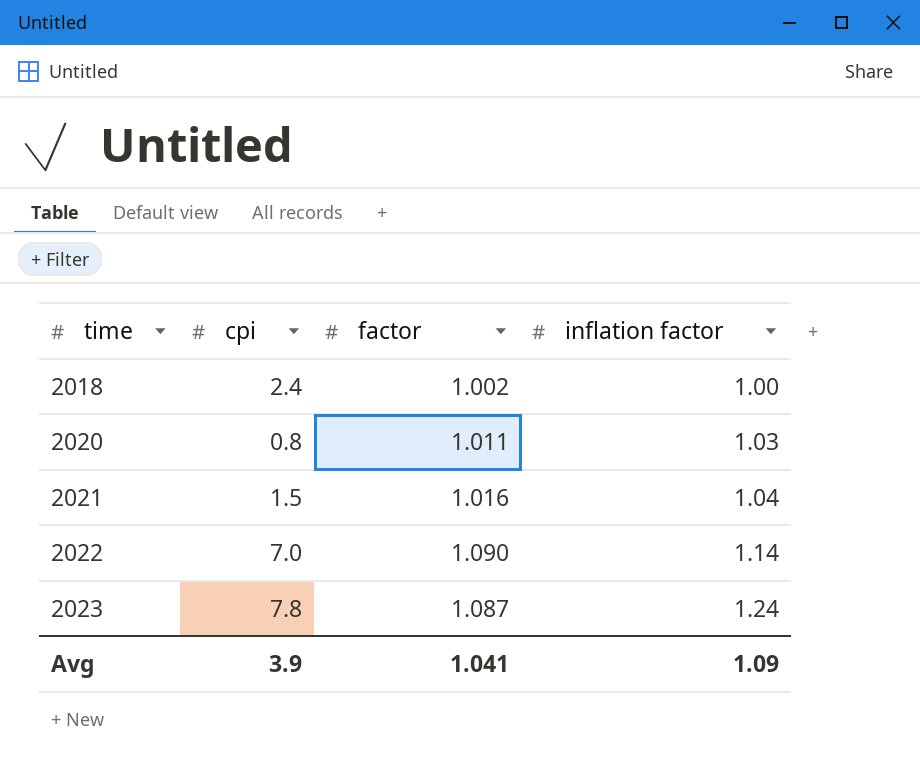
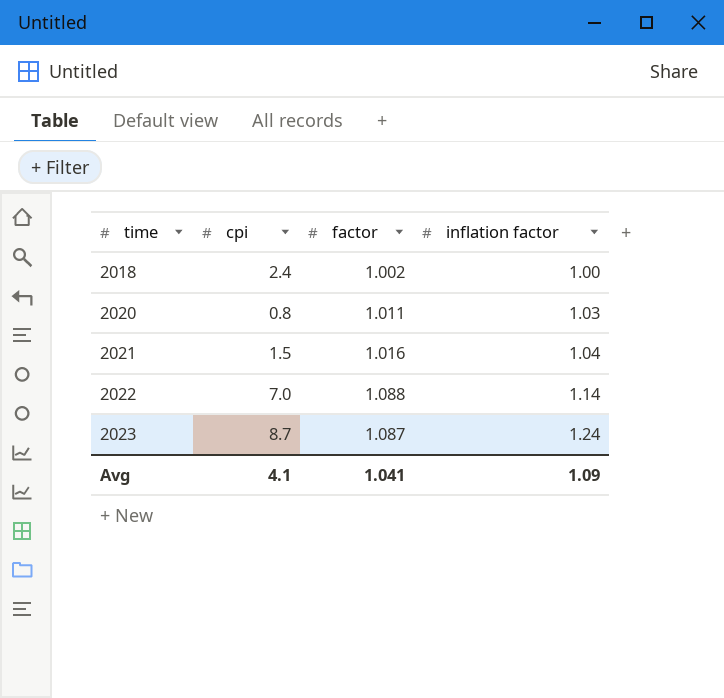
2022 | factor: 1.090 -> 1.088
2023 | cpi: 7.8 -> 8.7
Avg | cpi: 3.9 -> 4.1

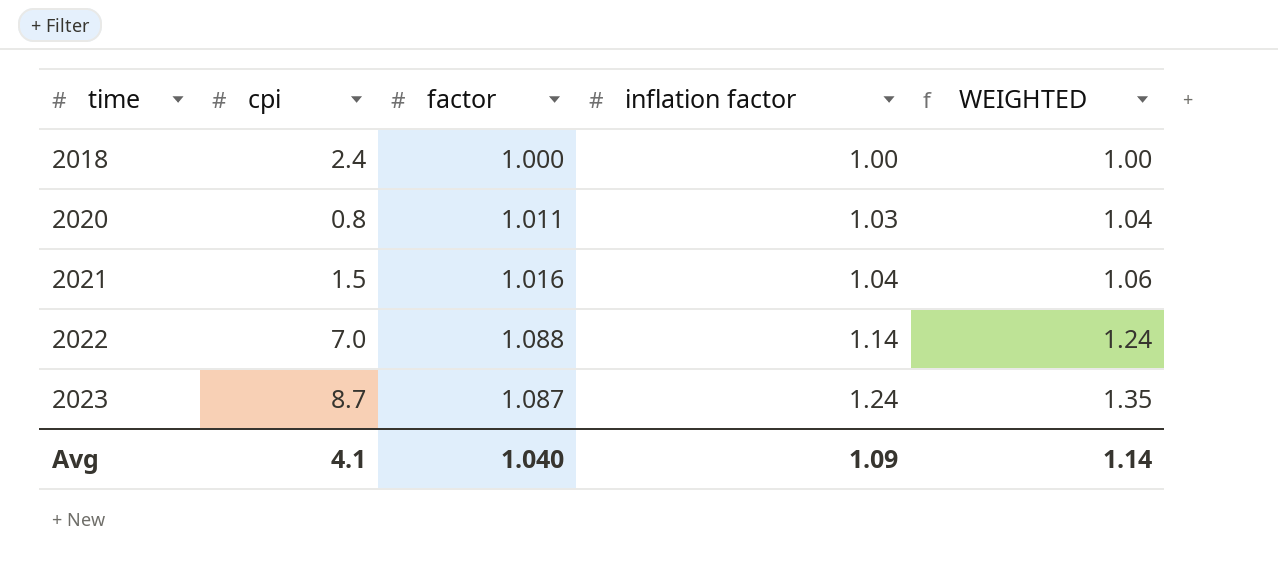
column WEIGHTED | formula: none -> [factor] * [inflation factor]
2018 | factor: 1.002 -> 1.000
Avg | factor: 1.041 -> 1.040

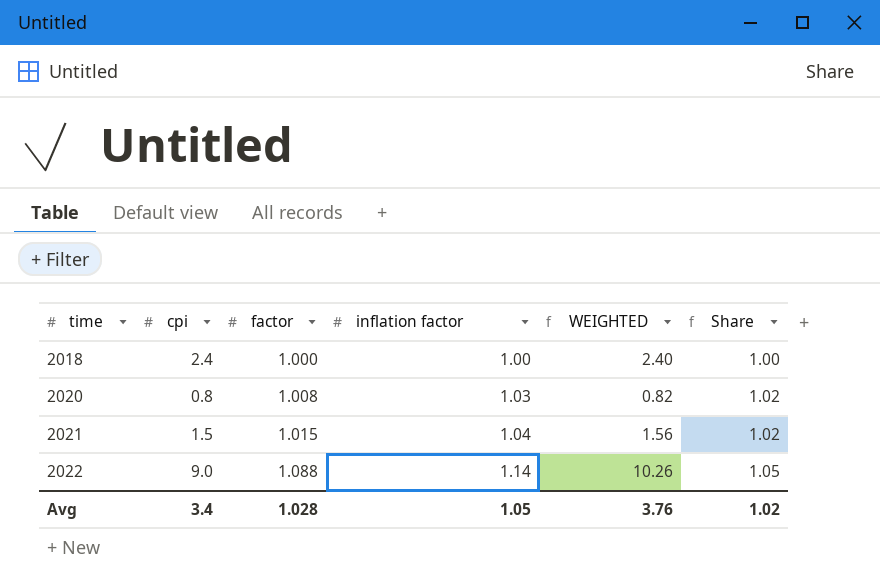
column WEIGHTED | formula: [factor] * [inflation factor] -> [cpi] * [inflation factor]
column Share | formula: none -> [inflation factor] / [factor]
row 2023: 8.7 | 1.087 | 1.24 | 1.35 -> none
2020 | factor: 1.011 -> 1.008
2021 | factor: 1.016 -> 1.015
2022 | cpi: 7.0 -> 9.0
Avg | cpi: 4.1 -> 3.4
Avg | factor: 1.040 -> 1.028
Avg | inflation factor: 1.09 -> 1.05
Avg | WEIGHTED: 1.14 -> 3.76

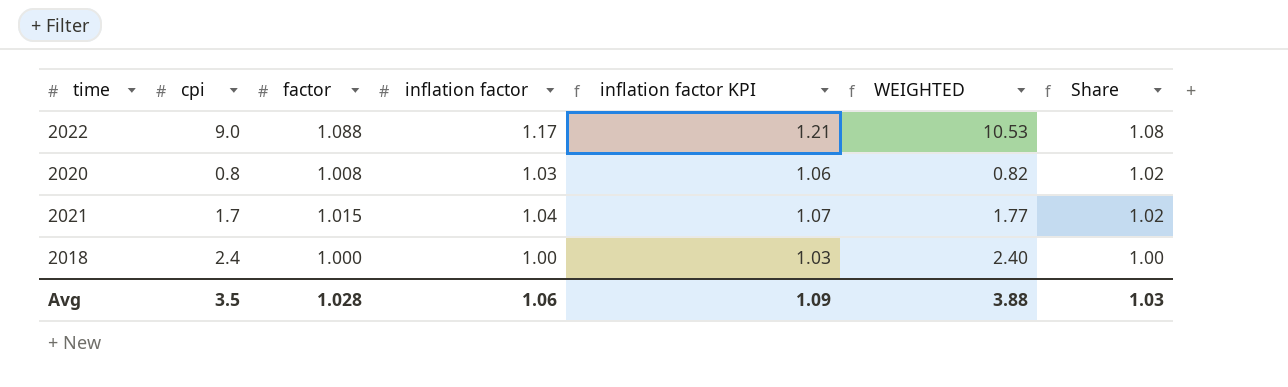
row order: time ascending -> Share descending
column inflation factor KPI | formula: none -> [inflation factor] * 1.03
2022 | inflation factor: 1.14 -> 1.17
2022 | WEIGHTED: 10.26 -> 10.53
2022 | Share: 1.05 -> 1.08
2021 | cpi: 1.5 -> 1.7
2021 | WEIGHTED: 1.56 -> 1.77
Avg | cpi: 3.4 -> 3.5
Avg | inflation factor: 1.05 -> 1.06
Avg | WEIGHTED: 3.76 -> 3.88
Avg | Share: 1.02 -> 1.03

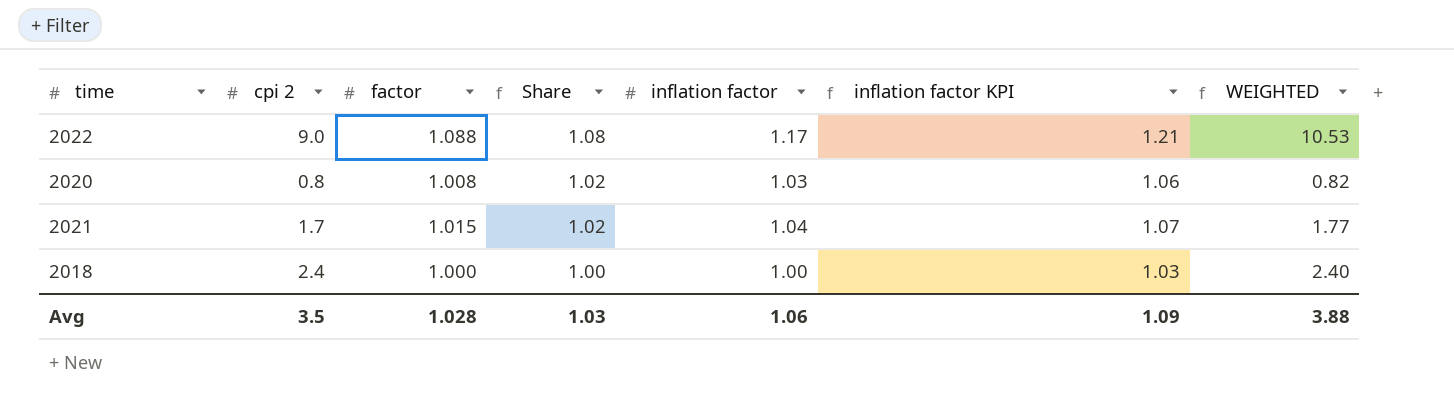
column name: cpi -> cpi 2
column Share | position: 7 -> 4

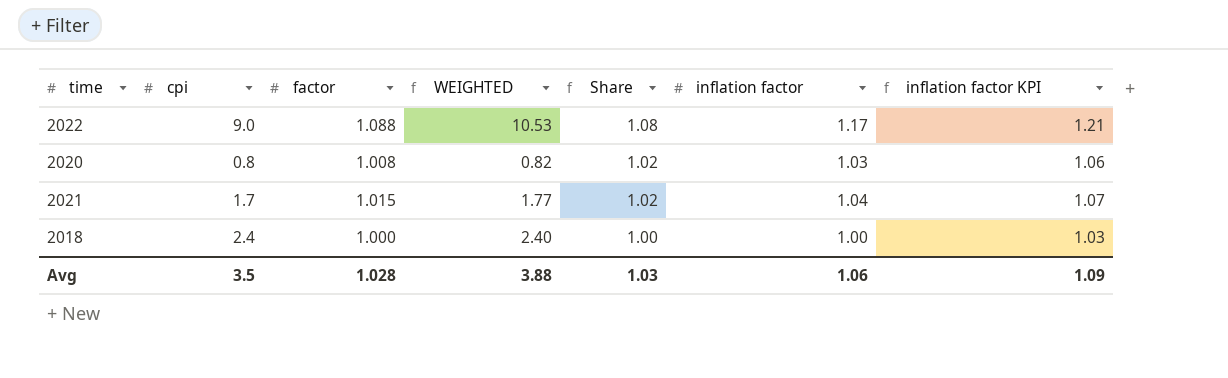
column name: cpi 2 -> cpi
column WEIGHTED | position: 7 -> 4

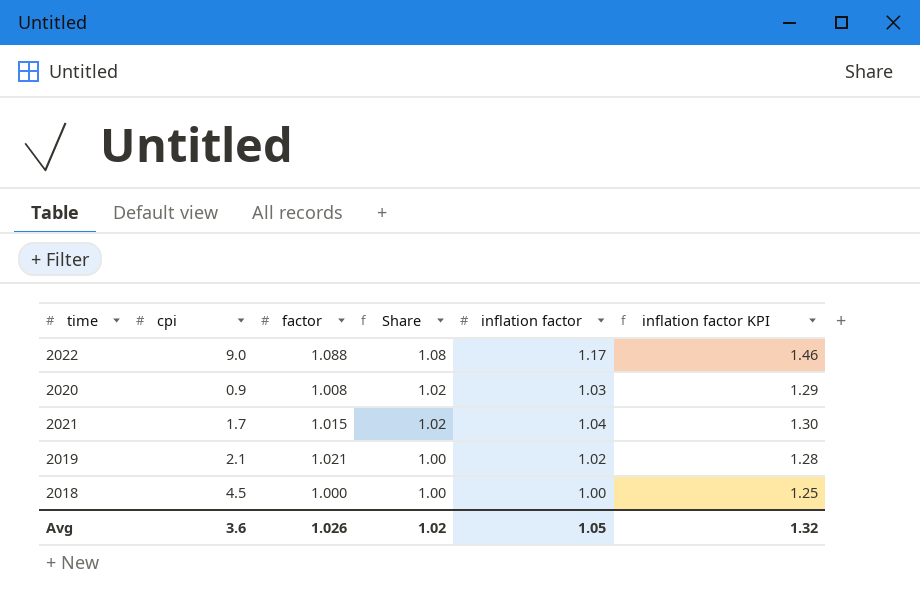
column WEIGHTED | formula: [cpi] * [inflation factor] -> none
column inflation factor KPI | formula: [inflation factor] * 1.03 -> [inflation factor] * 1.25
2020 | cpi: 0.8 -> 0.9
row 2019: none -> 2.1 | 1.021 | 1.00 | 1.02 | 1.28
2018 | cpi: 2.4 -> 4.5
Avg | cpi: 3.5 -> 3.6
Avg | factor: 1.028 -> 1.026
Avg | Share: 1.03 -> 1.02
Avg | inflation factor: 1.06 -> 1.05
Avg | inflation factor KPI: 1.09 -> 1.32

